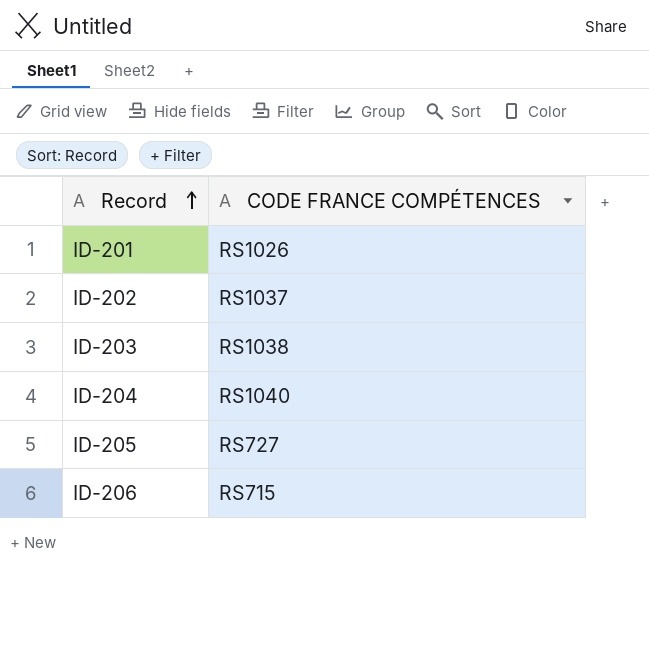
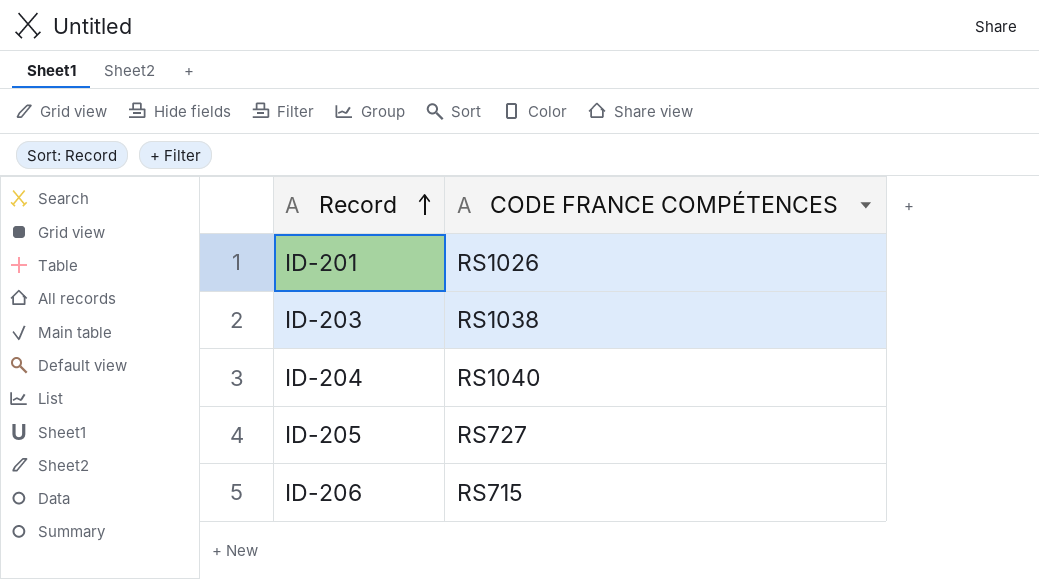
row ID-202: RS1037 -> none

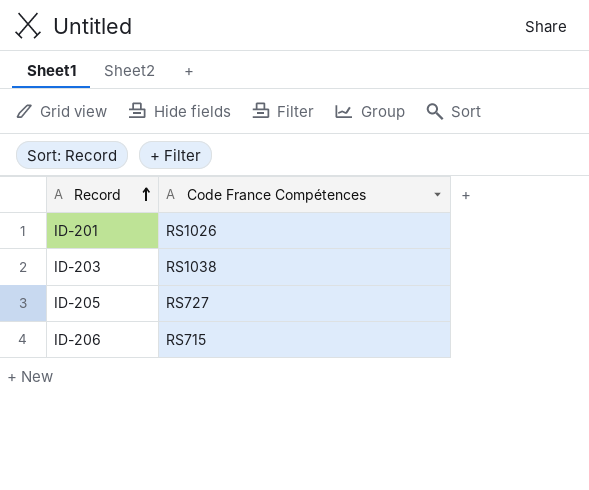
column name: CODE FRANCE COMPÉTENCES -> Code France Compétences
row ID-204: RS1040 -> none

